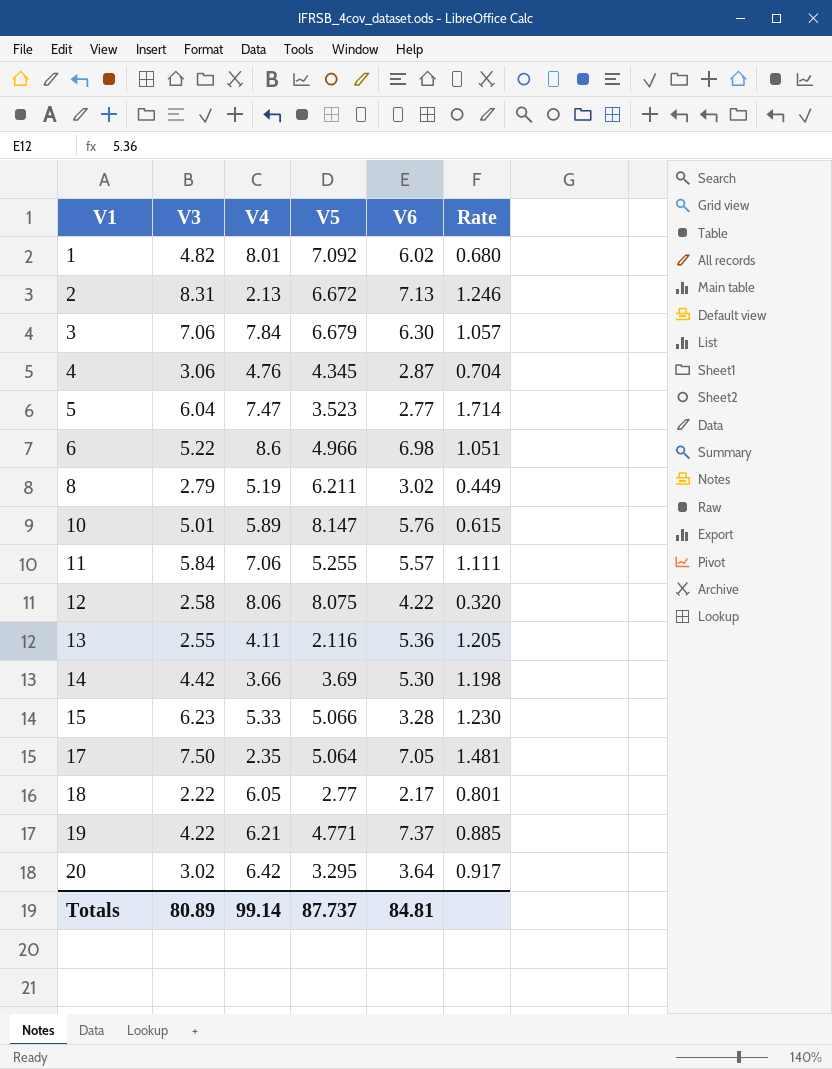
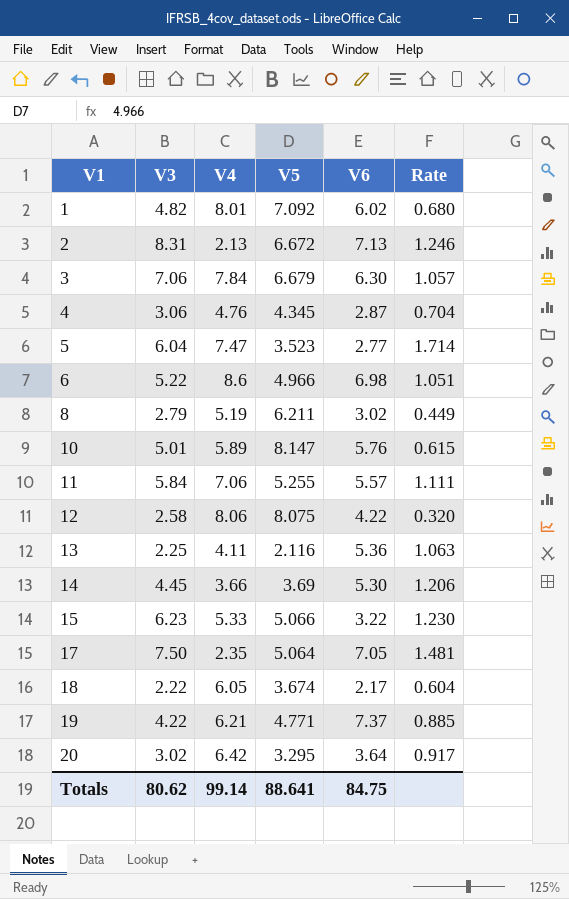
13 | V3: 2.55 -> 2.25
13 | Rate: 1.205 -> 1.063
14 | V3: 4.42 -> 4.45
14 | Rate: 1.198 -> 1.206
15 | V6: 3.28 -> 3.22
18 | V5: 2.77 -> 3.674
18 | Rate: 0.801 -> 0.604
Totals | V3: 80.89 -> 80.62
Totals | V5: 87.737 -> 88.641
Totals | V6: 84.81 -> 84.75

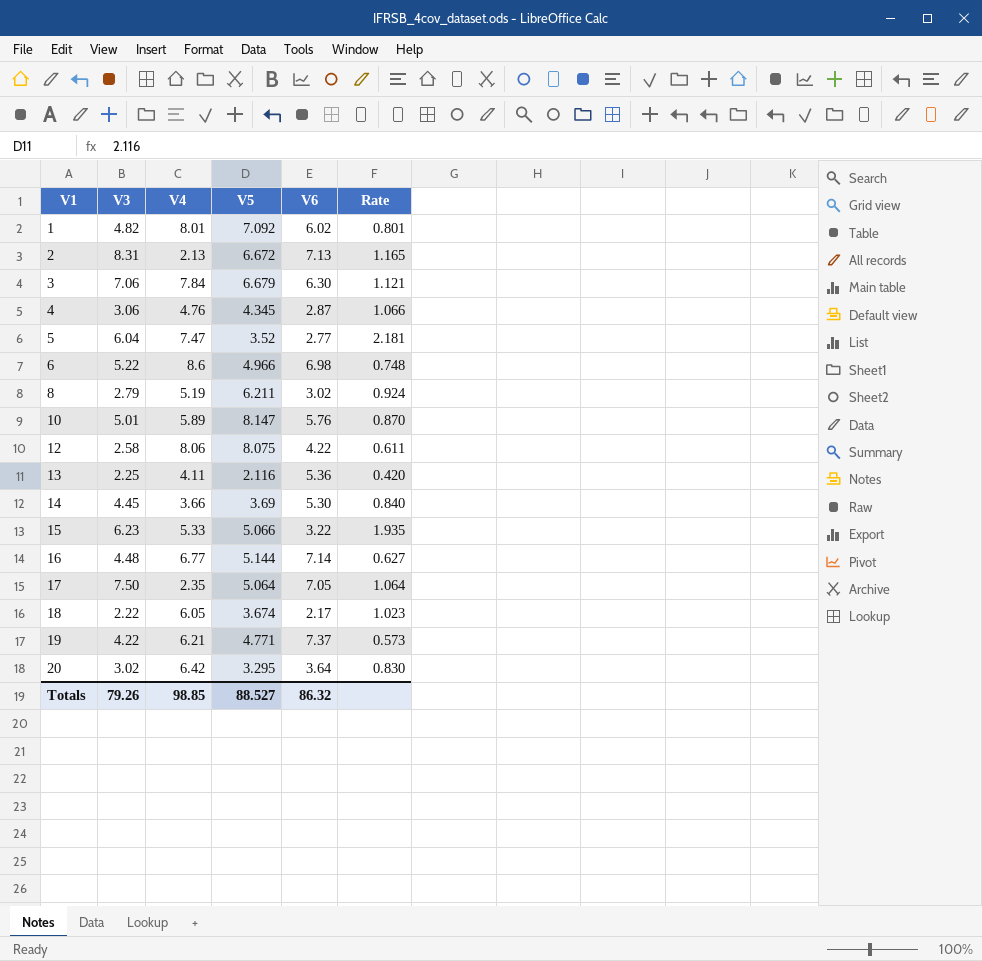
column Rate | formula: [V3] / [V5] -> [V3] / [V6]
row 11: 5.84 | 7.06 | 5.255 | 5.57 | 1.111 -> none
5 | V5: 3.523 -> 3.52
row 16: none -> 4.48 | 6.77 | 5.144 | 7.14 | 0.627
Totals | V3: 80.62 -> 79.26
Totals | V4: 99.14 -> 98.85
Totals | V5: 88.641 -> 88.527
Totals | V6: 84.75 -> 86.32

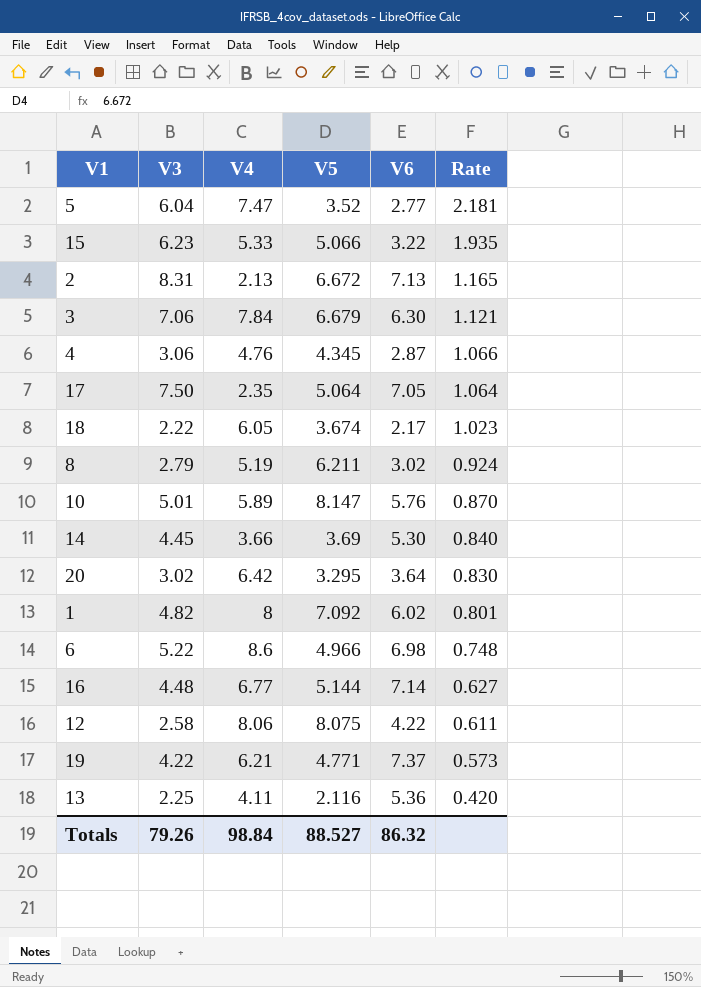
row order: V1 ascending -> Rate descending
1 | V4: 8.01 -> 8
Totals | V4: 98.85 -> 98.84

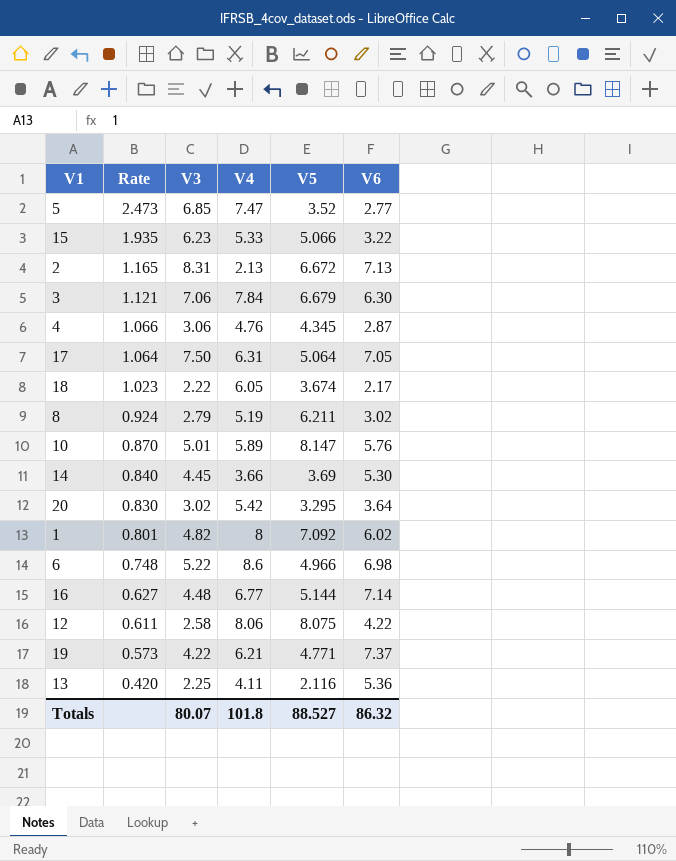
column Rate | position: 6 -> 2
5 | Rate: 2.181 -> 2.473
5 | V3: 6.04 -> 6.85
17 | V4: 2.35 -> 6.31
20 | V4: 6.42 -> 5.42
Totals | V3: 79.26 -> 80.07
Totals | V4: 98.84 -> 101.8

